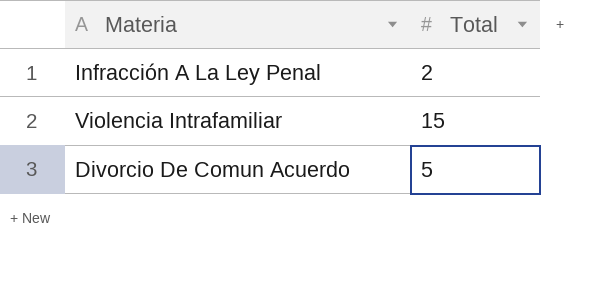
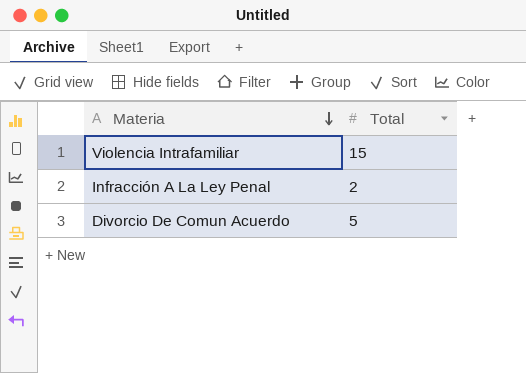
row order: none -> Materia descending

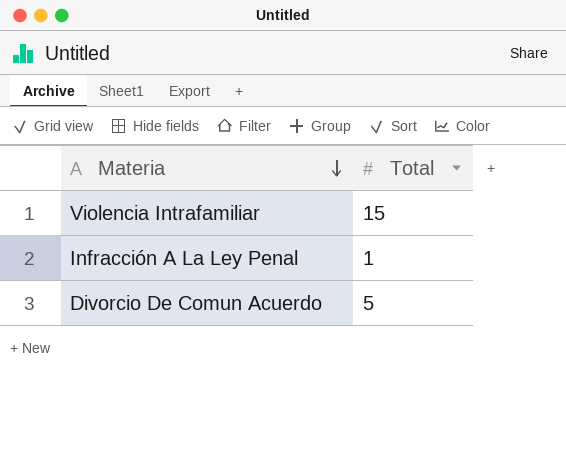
Infracción A La Ley Penal | Total: 2 -> 1

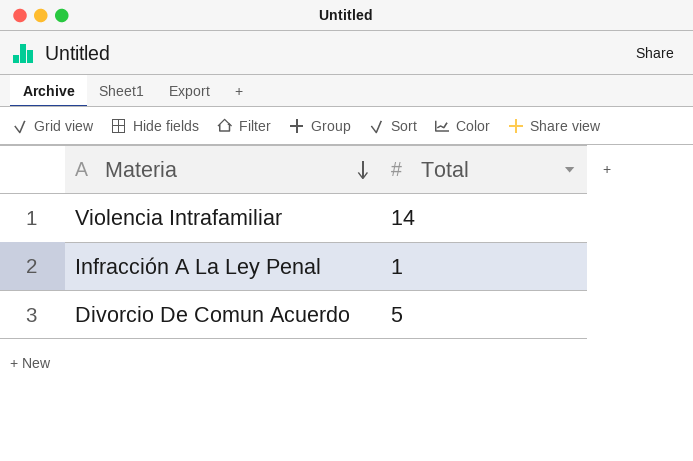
Violencia Intrafamiliar | Total: 15 -> 14

